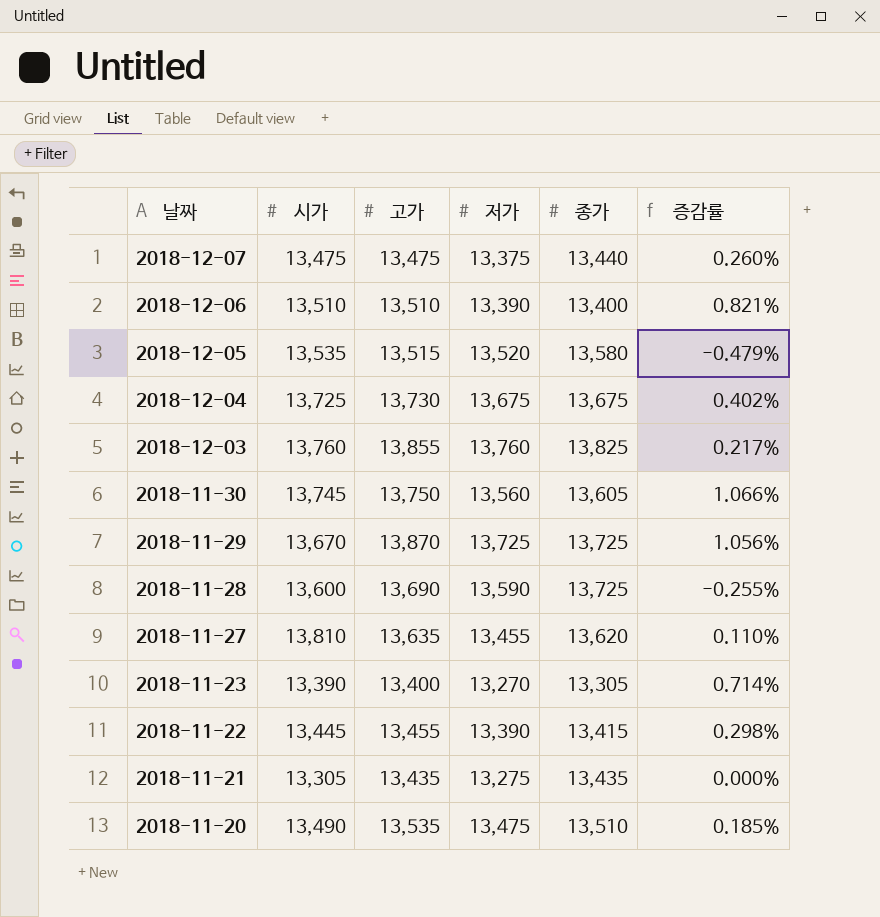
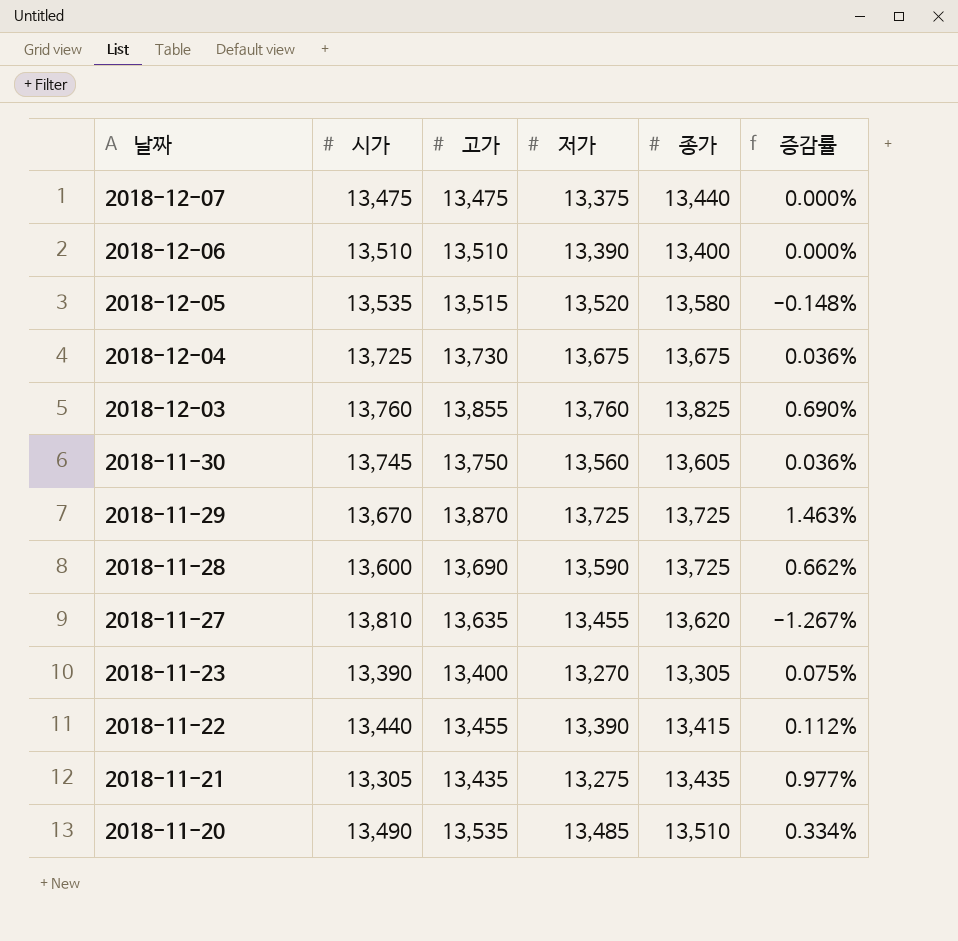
column 증감률 | formula: ([고가] - [종가]) / [종가] -> ([고가] - [시가]) / [시가]
2018-11-22 | 시가: 13,445 -> 13,440
2018-11-20 | 저가: 13,475 -> 13,485

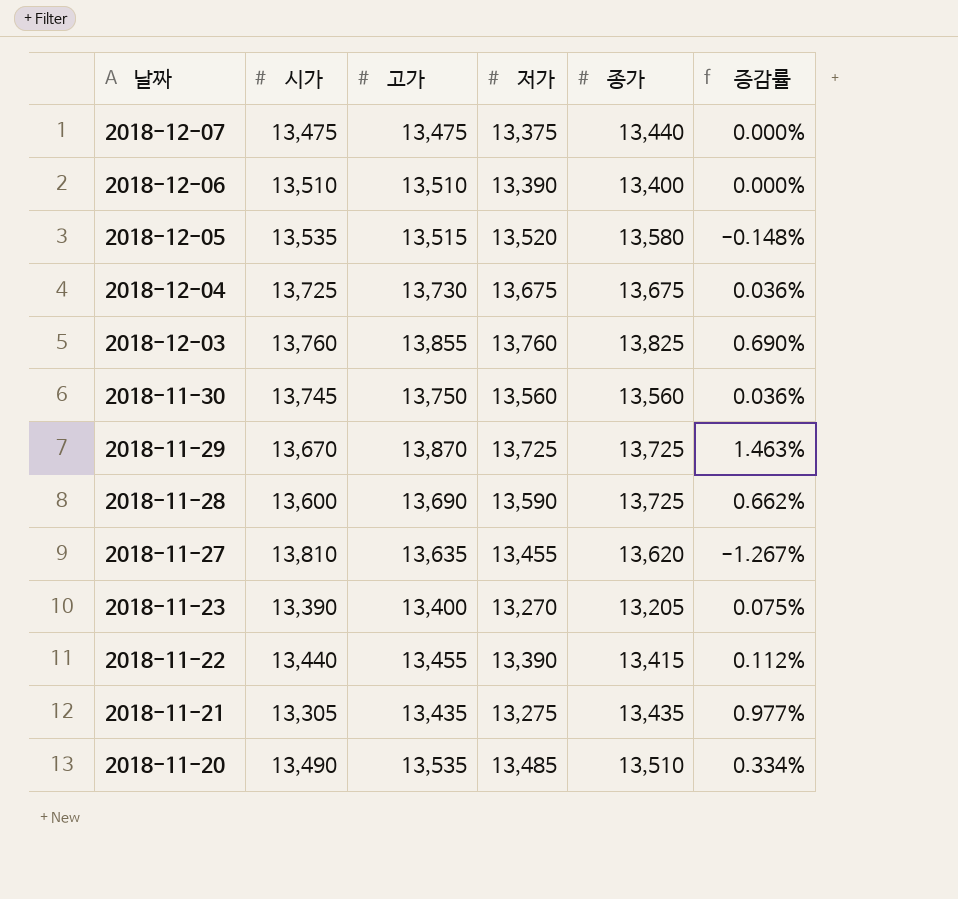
2018-11-30 | 종가: 13,605 -> 13,560
2018-11-23 | 종가: 13,305 -> 13,205

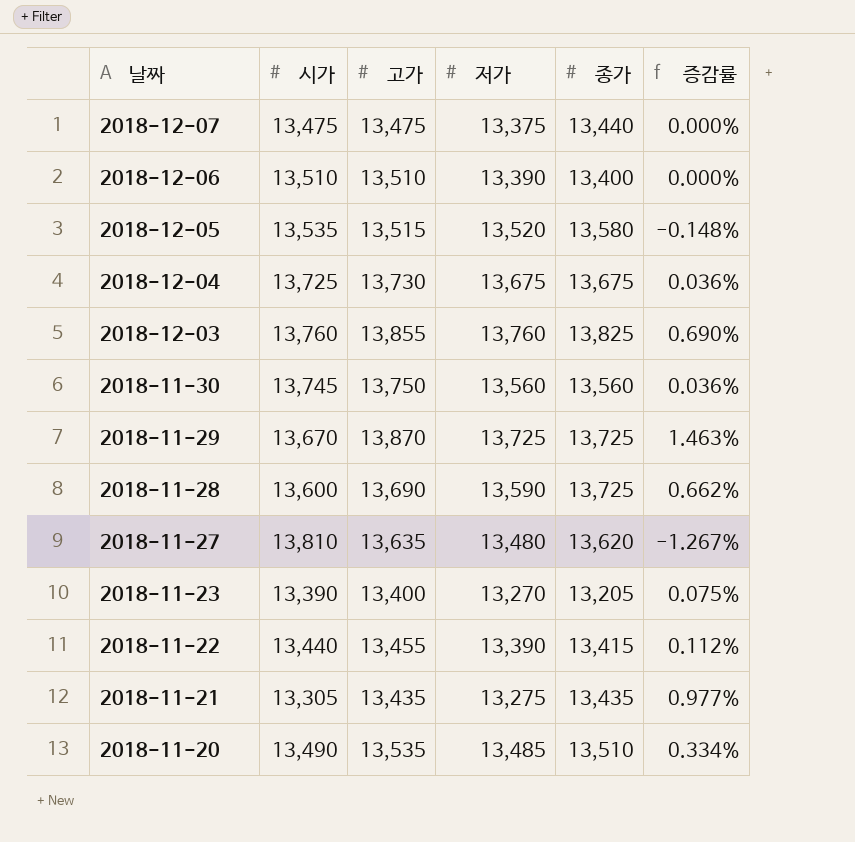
2018-11-27 | 저가: 13,455 -> 13,480

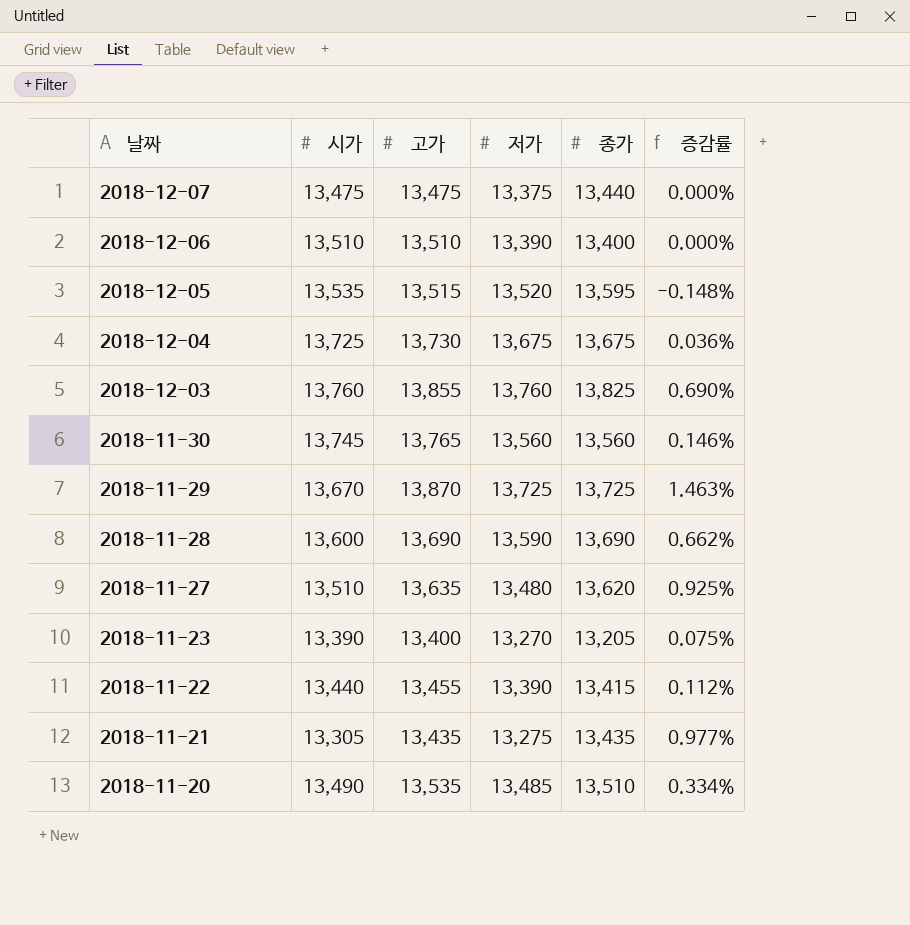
2018-12-05 | 종가: 13,580 -> 13,595
2018-11-30 | 고가: 13,750 -> 13,765
2018-11-30 | 증감률: 0.036% -> 0.146%
2018-11-28 | 종가: 13,725 -> 13,690
2018-11-27 | 시가: 13,810 -> 13,510
2018-11-27 | 증감률: -1.267% -> 0.925%

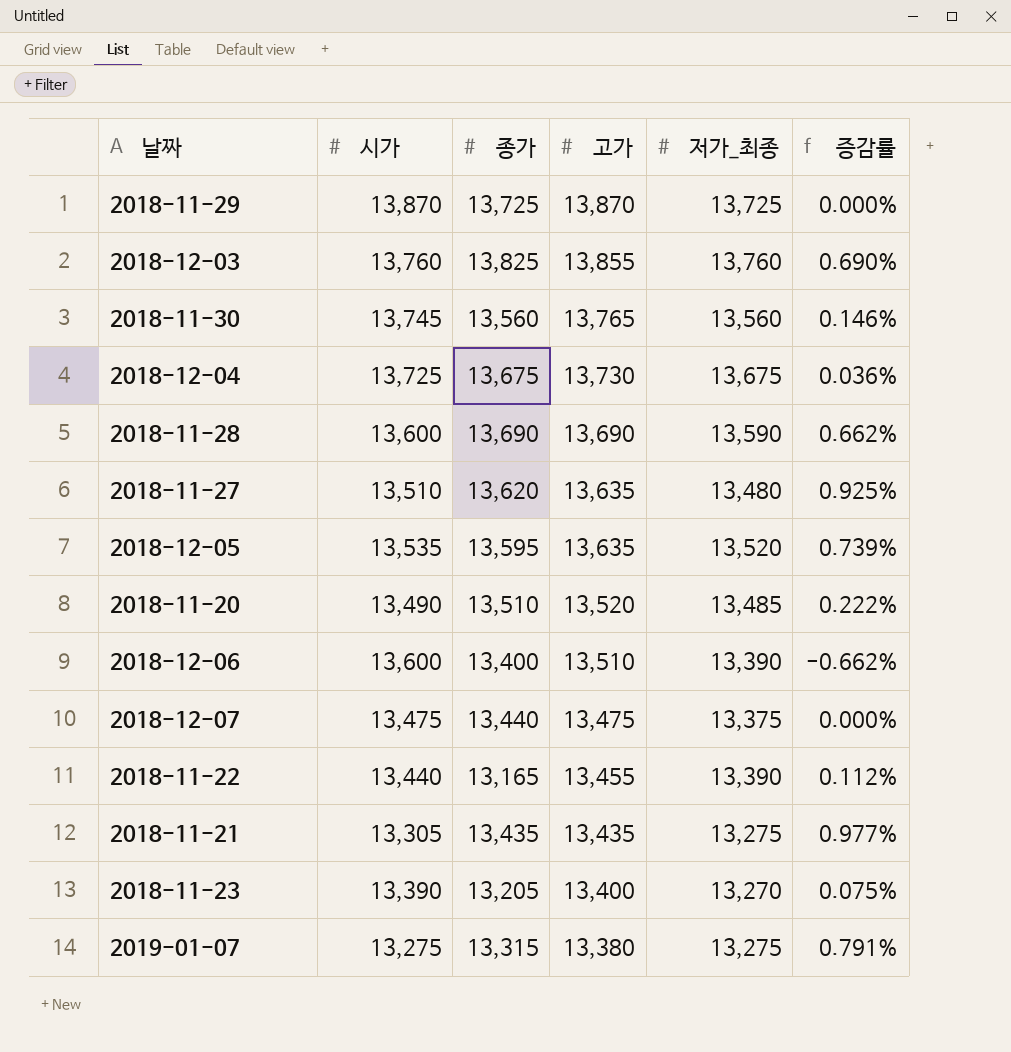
row order: 날짜 descending -> 고가 descending
column 종가 | position: 5 -> 3
column name: 저가 -> 저가_최종
2018-11-29 | 시가: 13,670 -> 13,870
2018-11-29 | 증감률: 1.463% -> 0.000%
2018-12-05 | 고가: 13,515 -> 13,635
2018-12-05 | 증감률: -0.148% -> 0.739%
2018-11-20 | 고가: 13,535 -> 13,520
2018-11-20 | 증감률: 0.334% -> 0.222%
2018-12-06 | 시가: 13,510 -> 13,600
2018-12-06 | 증감률: 0.000% -> -0.662%
2018-11-22 | 종가: 13,415 -> 13,165
row 2019-01-07: none -> 13,275 | 13,315 | 13,380 | 13,275 | 0.791%

